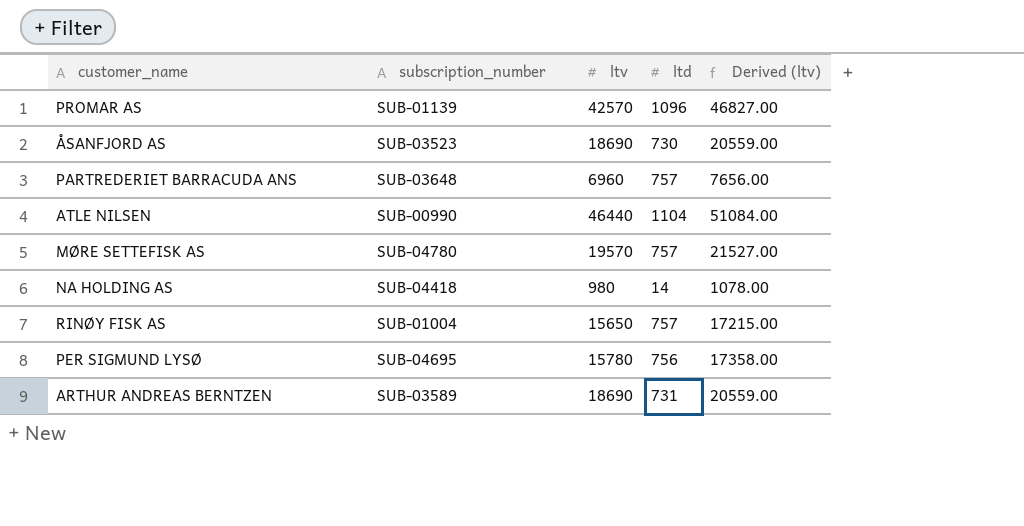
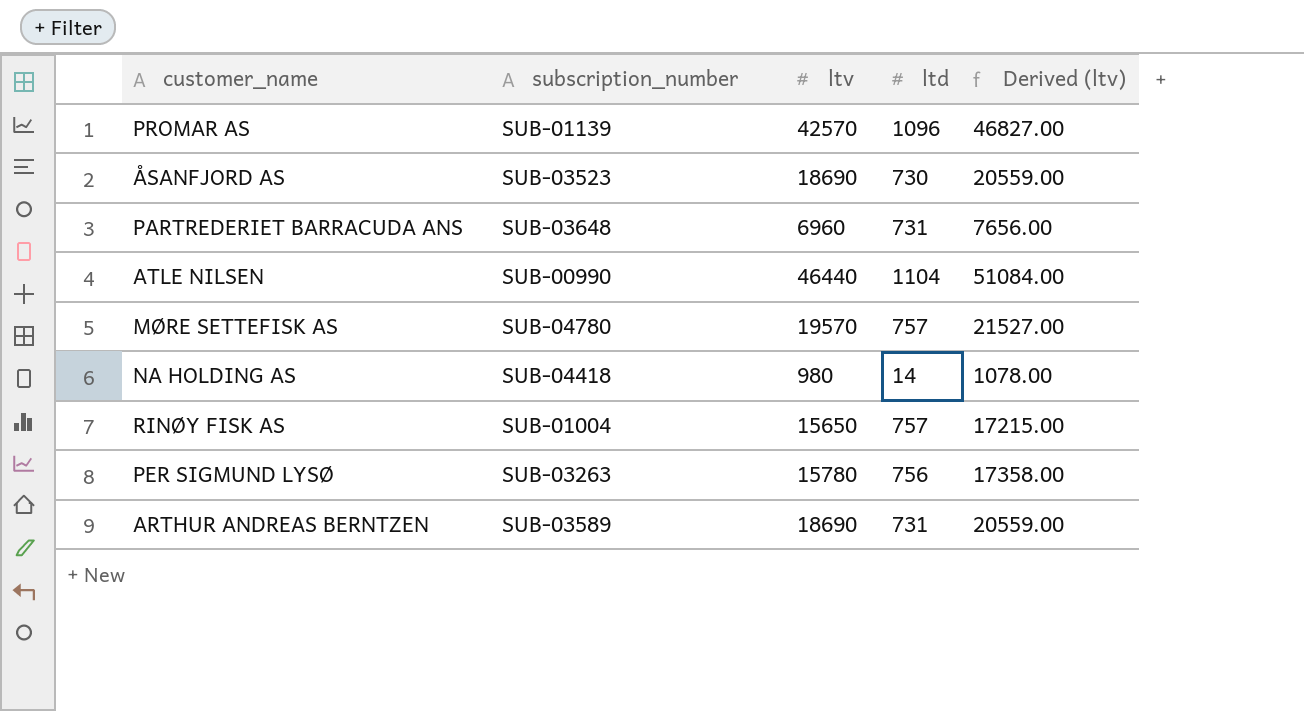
PARTREDERIET BARRACUDA ANS | ltd: 757 -> 731
PER SIGMUND LYSØ | subscription_number: SUB-04695 -> SUB-03263

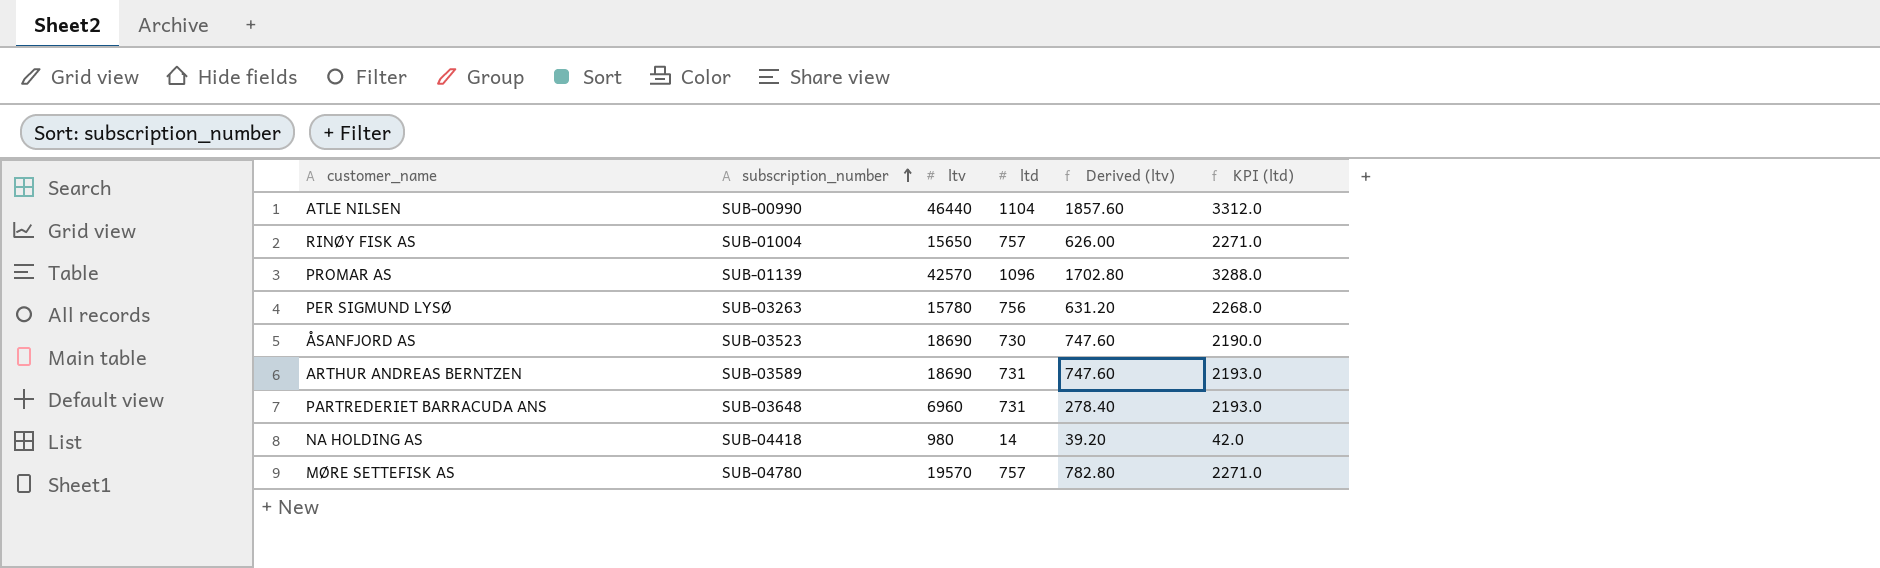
row order: none -> subscription_number ascending
column Derived (ltv) | formula: [ltv] * 1.1 -> [ltv] * 0.04
column KPI (ltd) | formula: none -> [ltd] * 3

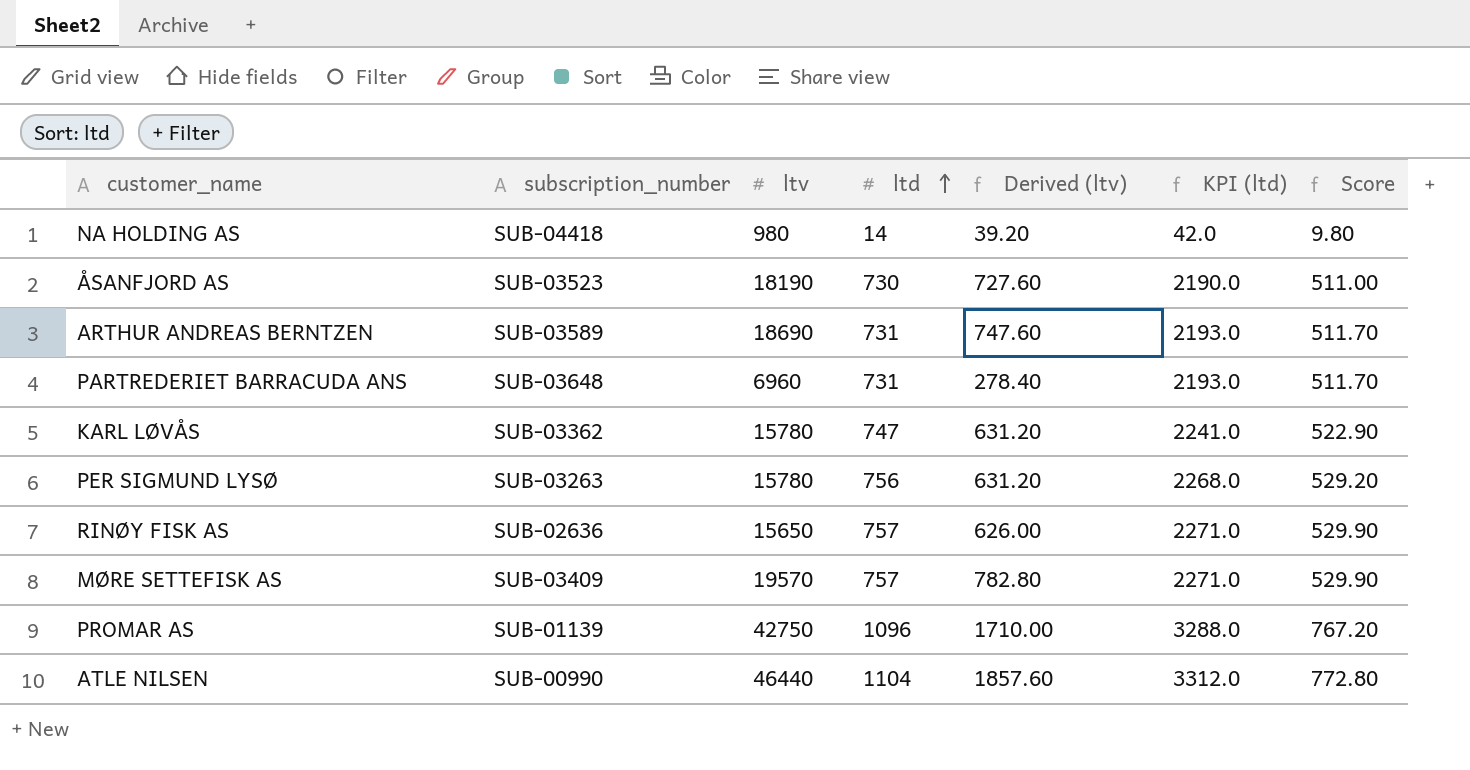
row order: subscription_number ascending -> ltd ascending
column Score | formula: none -> [ltd] * 0.7
ÅSANFJORD AS | ltv: 18690 -> 18190
ÅSANFJORD AS | Derived (ltv): 747.60 -> 727.60
row KARL LØVÅS: none -> SUB-03362 | 15780 | 747 | 631.20 | 2241.0 | 522.90
RINØY FISK AS | subscription_number: SUB-01004 -> SUB-02636
MØRE SETTEFISK AS | subscription_number: SUB-04780 -> SUB-03409
PROMAR AS | ltv: 42570 -> 42750
PROMAR AS | Derived (ltv): 1702.80 -> 1710.00

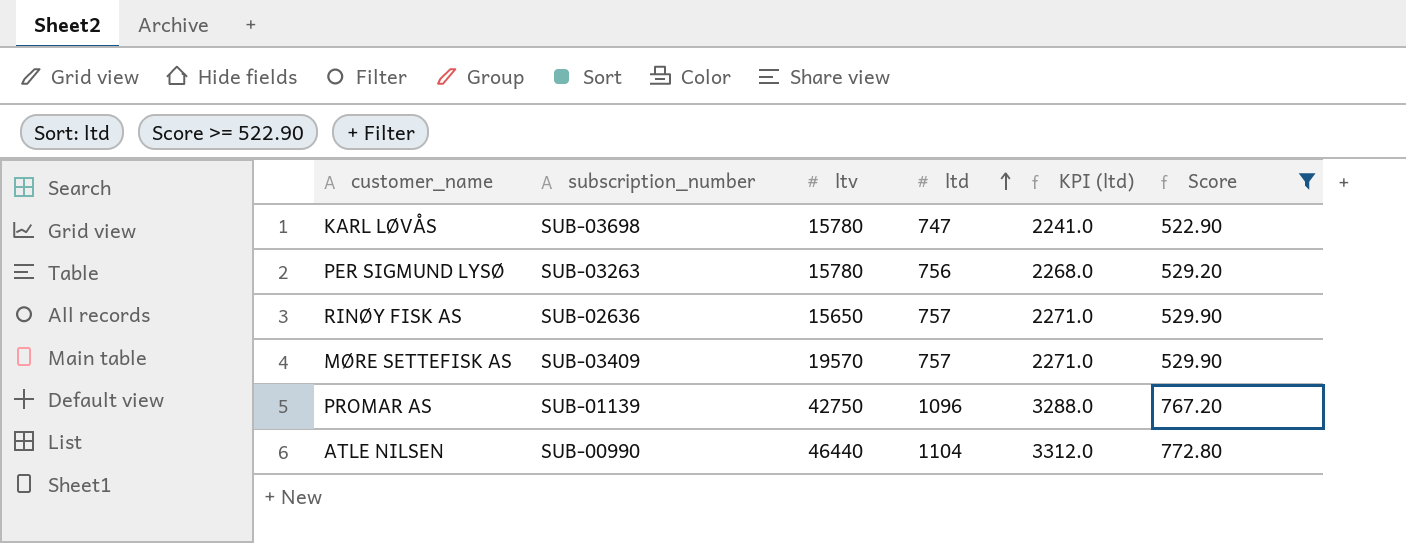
filter: none -> Score >= 522.90
column Derived (ltv) | formula: [ltv] * 0.04 -> none
KARL LØVÅS | subscription_number: SUB-03362 -> SUB-03698

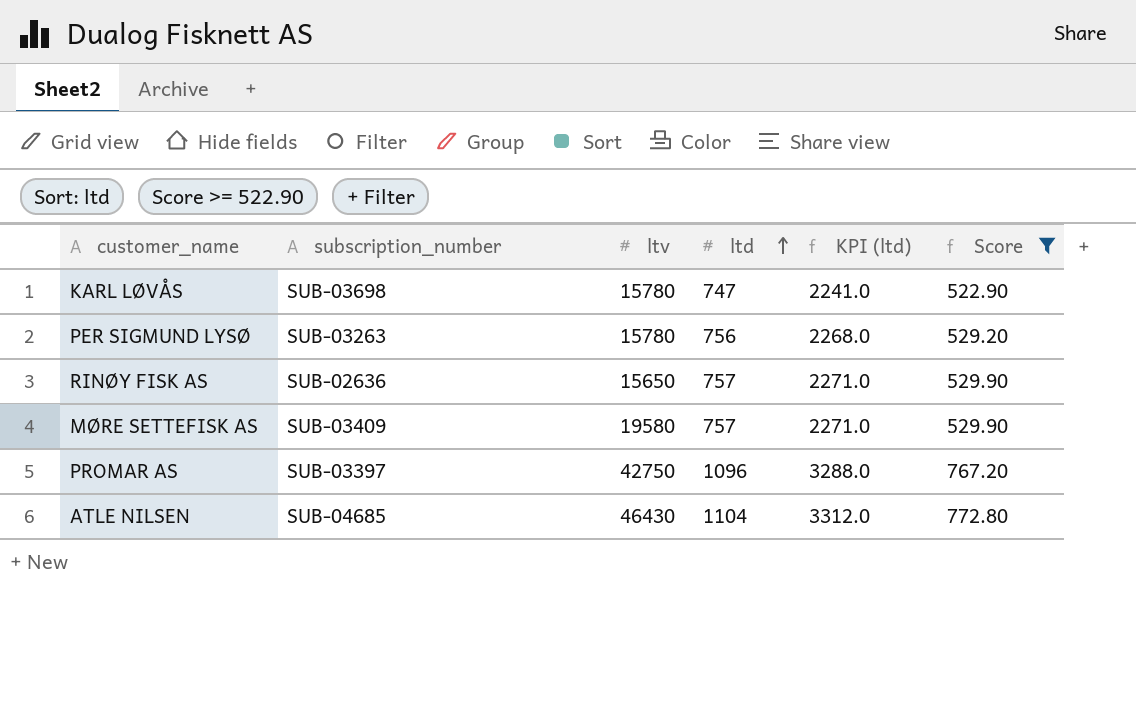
MØRE SETTEFISK AS | ltv: 19570 -> 19580
PROMAR AS | subscription_number: SUB-01139 -> SUB-03397
ATLE NILSEN | subscription_number: SUB-00990 -> SUB-04685
ATLE NILSEN | ltv: 46440 -> 46430

